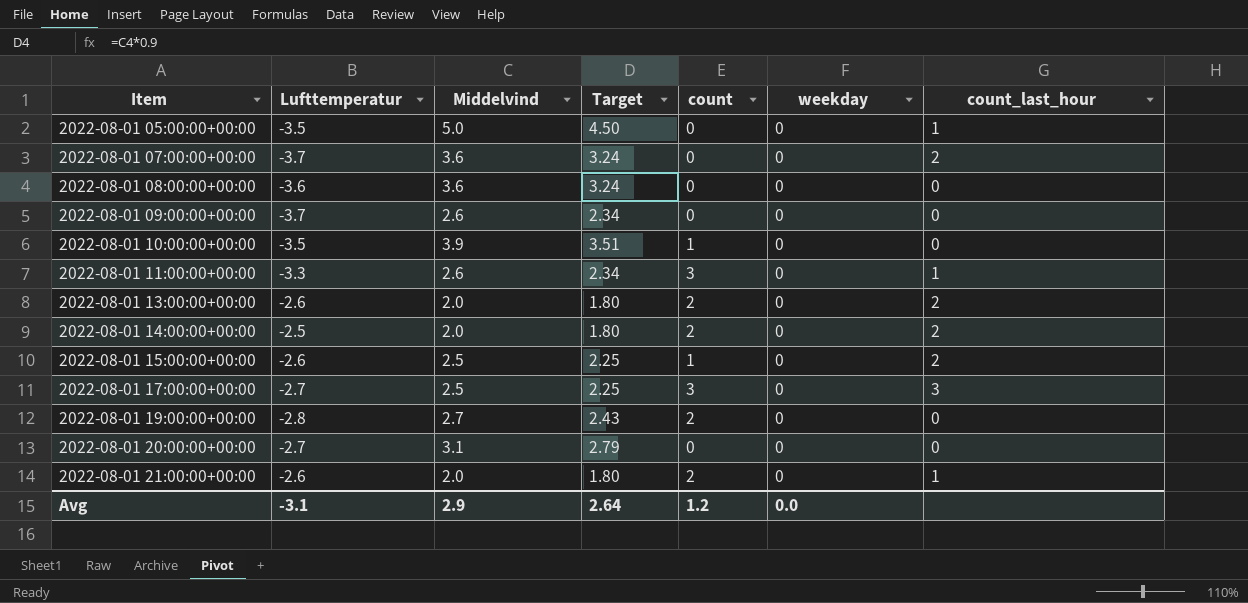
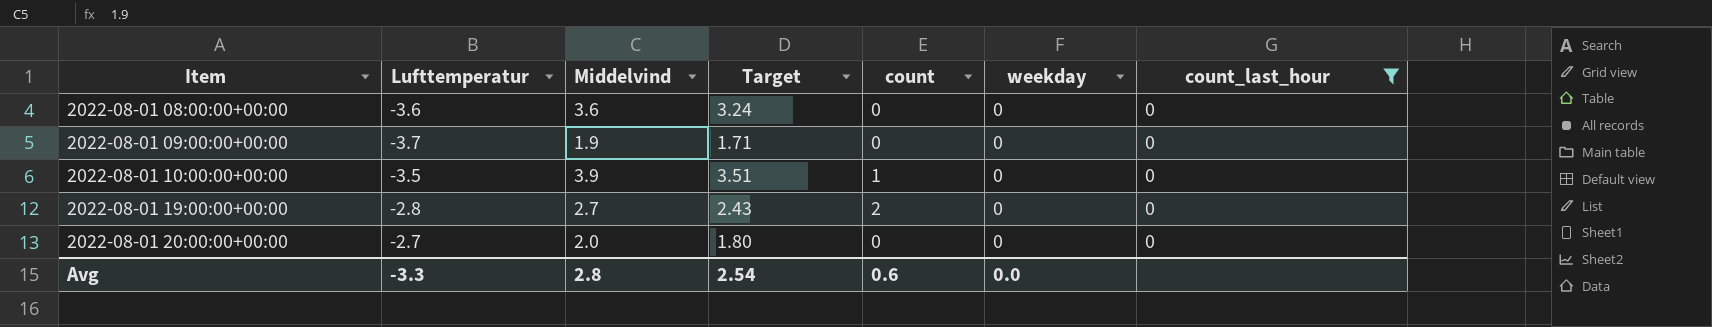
filter: none -> count_last_hour = 0
2022-08-01 09:00:00+00:00 | Middelvind: 2.6 -> 1.9
2022-08-01 09:00:00+00:00 | Target: 2.34 -> 1.71
2022-08-01 20:00:00+00:00 | Middelvind: 3.1 -> 2.0
2022-08-01 20:00:00+00:00 | Target: 2.79 -> 1.80
Avg | Lufttemperatur: -3.1 -> -3.3
Avg | Middelvind: 2.9 -> 2.8
Avg | Target: 2.64 -> 2.54
Avg | count: 1.2 -> 0.6

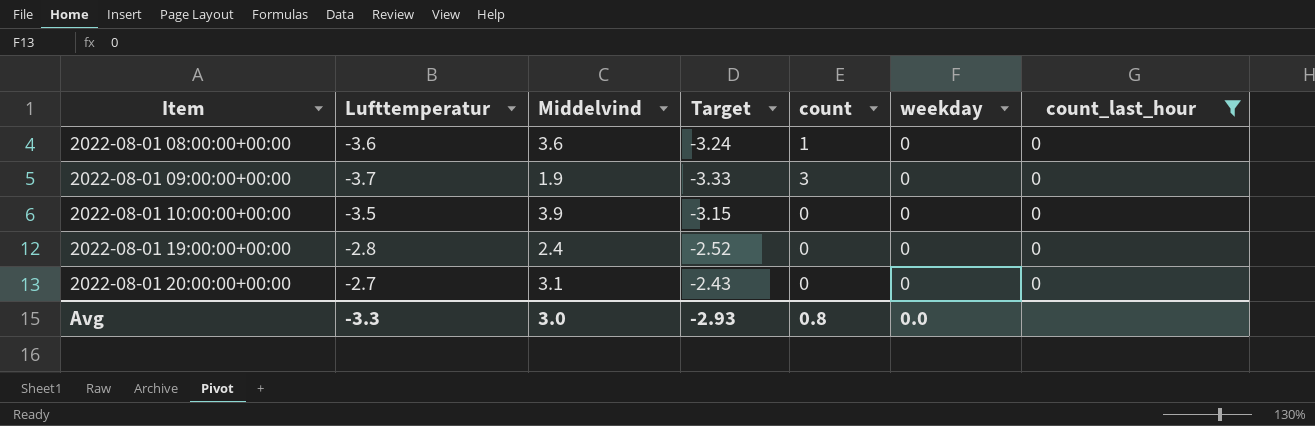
column Target | formula: [Middelvind] * 0.9 -> [Lufttemperatur] * 0.9
2022-08-01 08:00:00+00:00 | count: 0 -> 1
2022-08-01 09:00:00+00:00 | count: 0 -> 3
2022-08-01 10:00:00+00:00 | count: 1 -> 0
2022-08-01 19:00:00+00:00 | Middelvind: 2.7 -> 2.4
2022-08-01 19:00:00+00:00 | count: 2 -> 0
2022-08-01 20:00:00+00:00 | Middelvind: 2.0 -> 3.1
Avg | Middelvind: 2.8 -> 3.0
Avg | Target: 2.54 -> -2.93
Avg | count: 0.6 -> 0.8

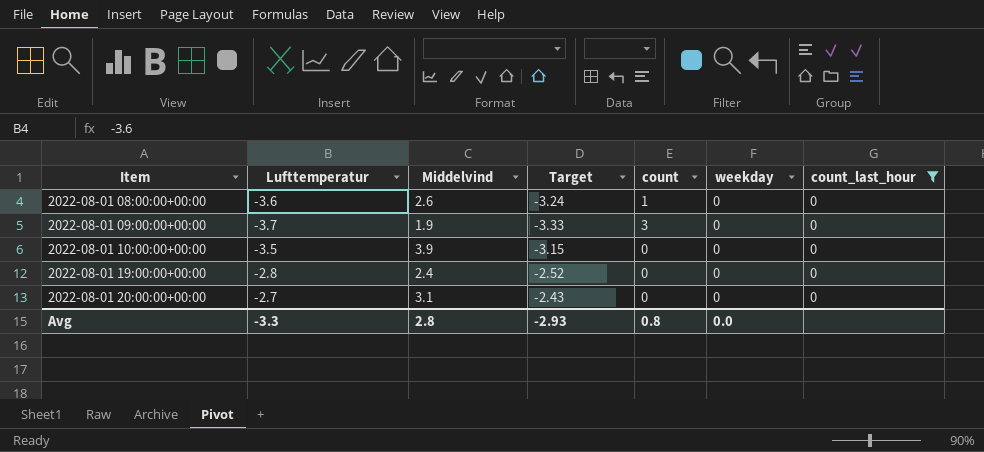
2022-08-01 08:00:00+00:00 | Middelvind: 3.6 -> 2.6
Avg | Middelvind: 3.0 -> 2.8

